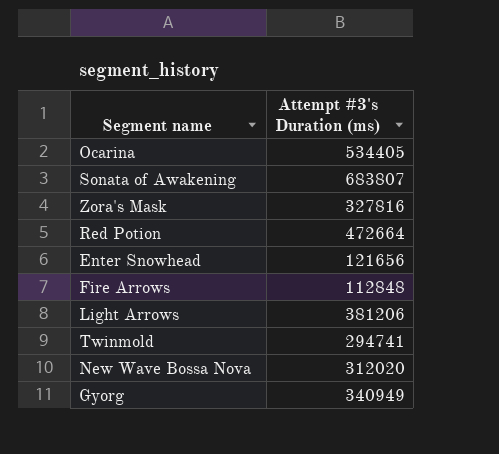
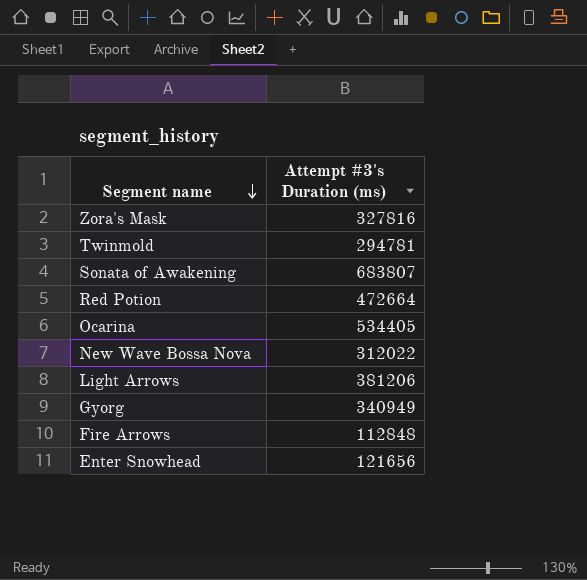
row order: none -> Segment name descending
Twinmold | Attempt #3's Duration (ms): 294741 -> 294781
New Wave Bossa Nova | Attempt #3's Duration (ms): 312020 -> 312022

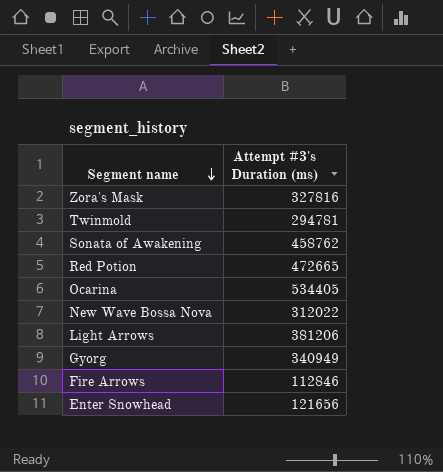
Sonata of Awakening | Attempt #3's Duration (ms): 683807 -> 458762
Red Potion | Attempt #3's Duration (ms): 472664 -> 472665
Fire Arrows | Attempt #3's Duration (ms): 112848 -> 112846

